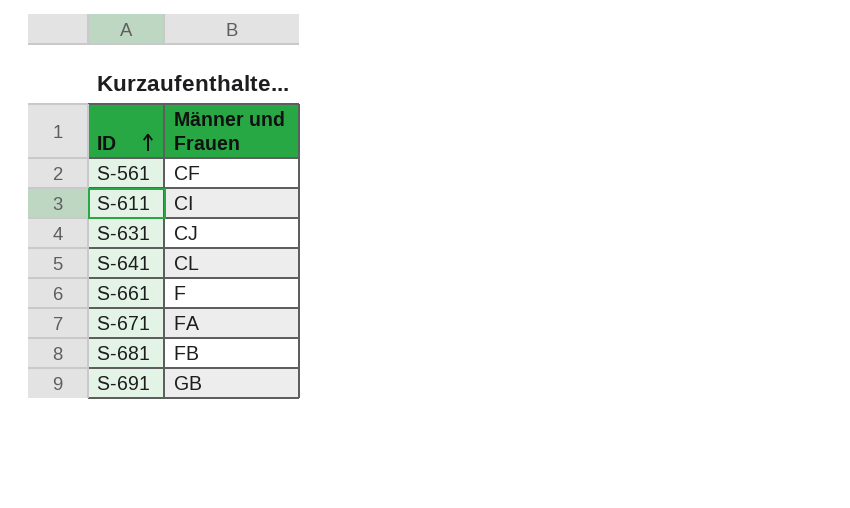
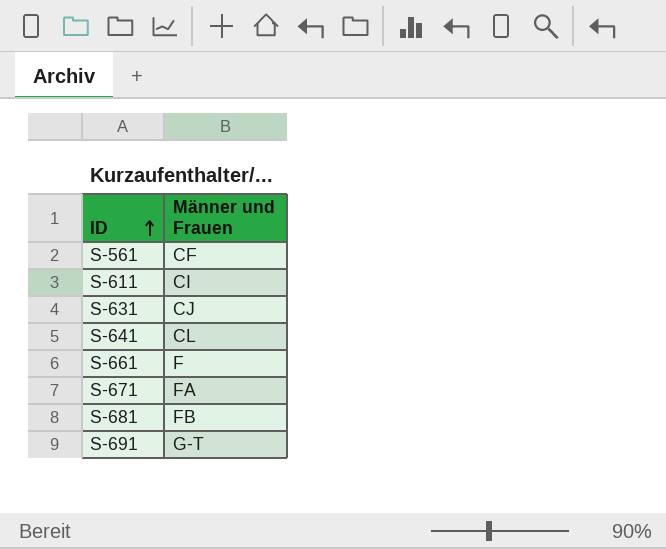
S-691 | Männer und Frauen: GB -> G-T

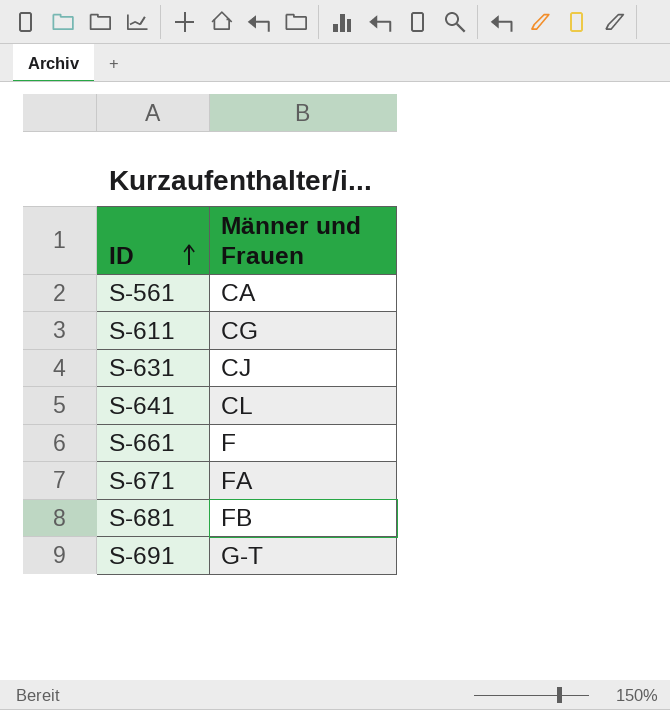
S-561 | Männer und Frauen: CF -> CA
S-611 | Männer und Frauen: CI -> CG

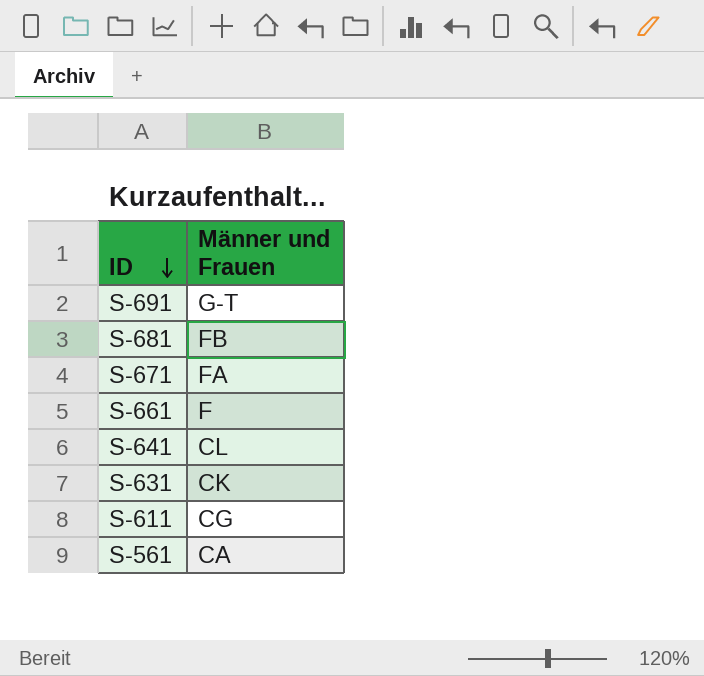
row order: ID ascending -> ID descending
S-631 | Männer und Frauen: CJ -> CK

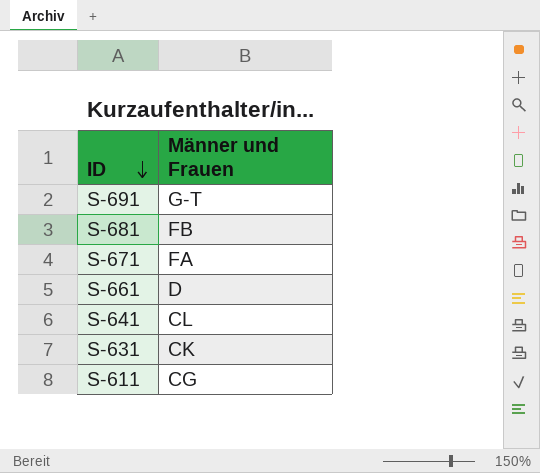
row S-561: CA -> none
S-661 | Männer und Frauen: F -> D

